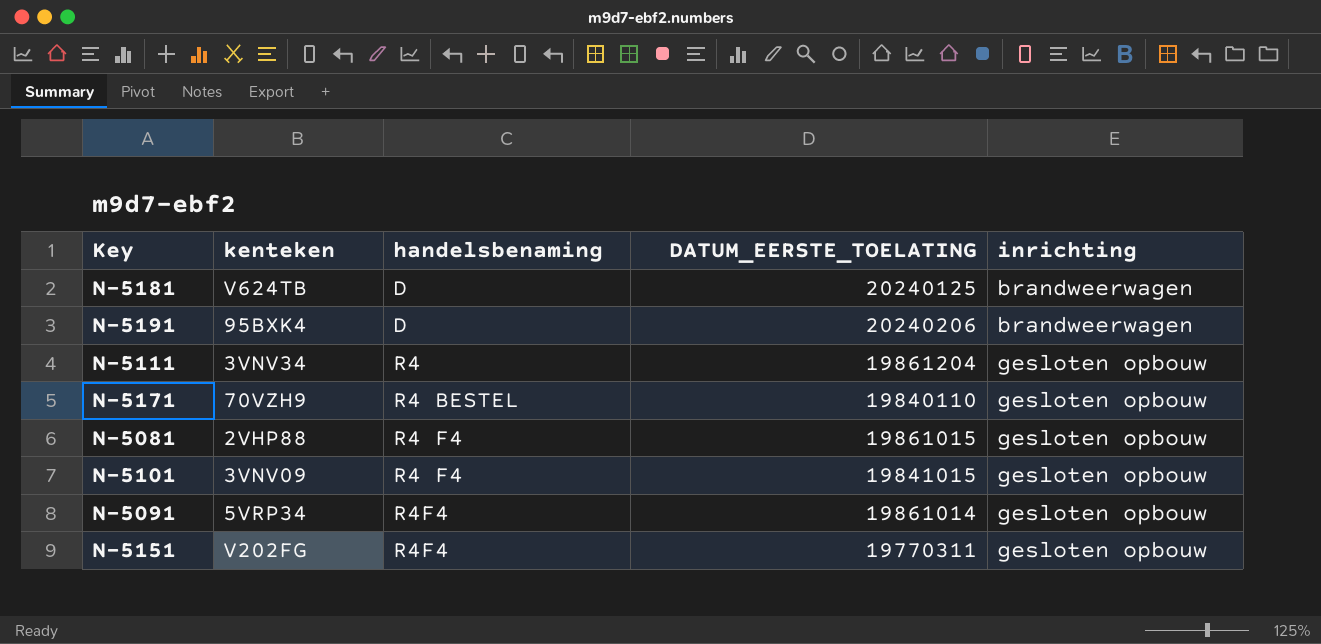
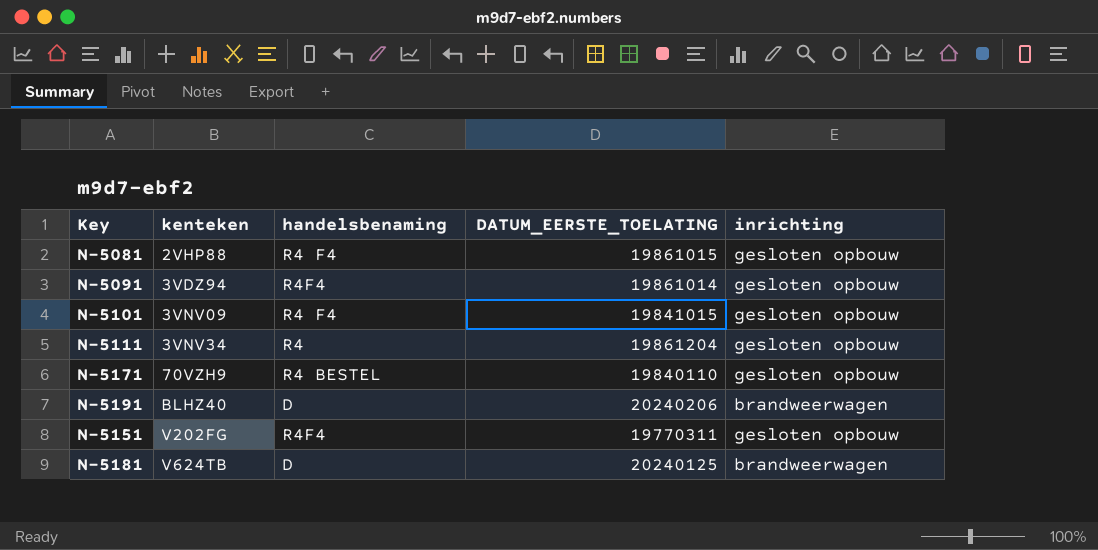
row order: handelsbenaming ascending -> kenteken ascending
N-5091 | kenteken: 5VRP34 -> 3VDZ94
N-5191 | kenteken: 95BXK4 -> BLHZ40

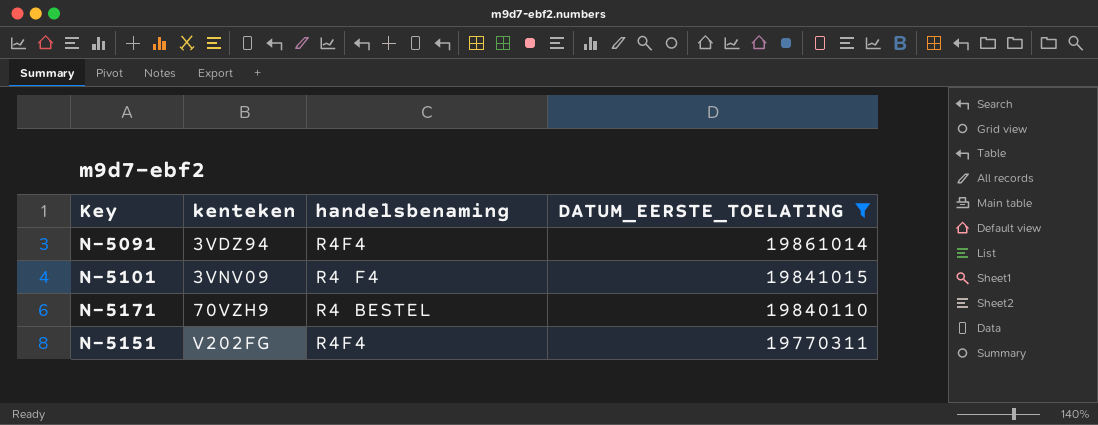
filter: none -> DATUM_EERSTE_TOELATING <= 19861014
column inrichting | position: 5 -> none

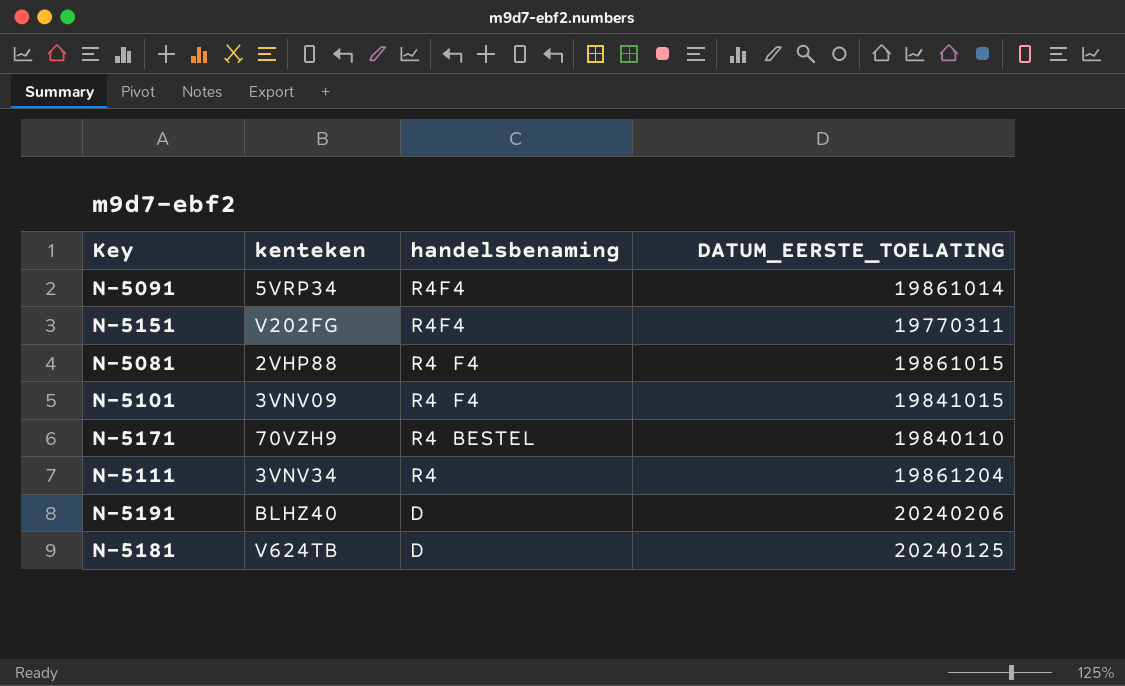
filter: DATUM_EERSTE_TOELATING <= 19861014 -> none
row order: kenteken ascending -> handelsbenaming descending
N-5091 | kenteken: 3VDZ94 -> 5VRP34

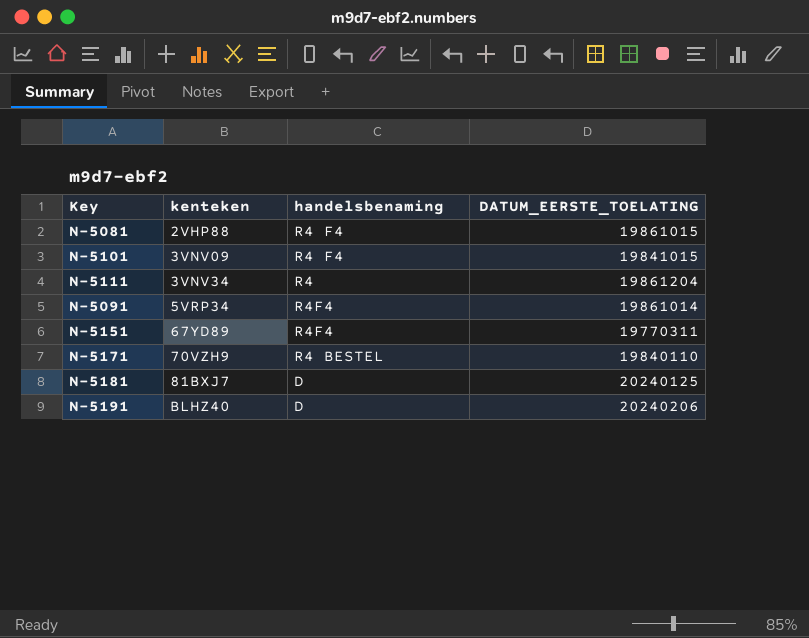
row order: handelsbenaming descending -> kenteken ascending
N-5151 | kenteken: V202FG -> 67YD89
N-5181 | kenteken: V624TB -> 81BXJ7

